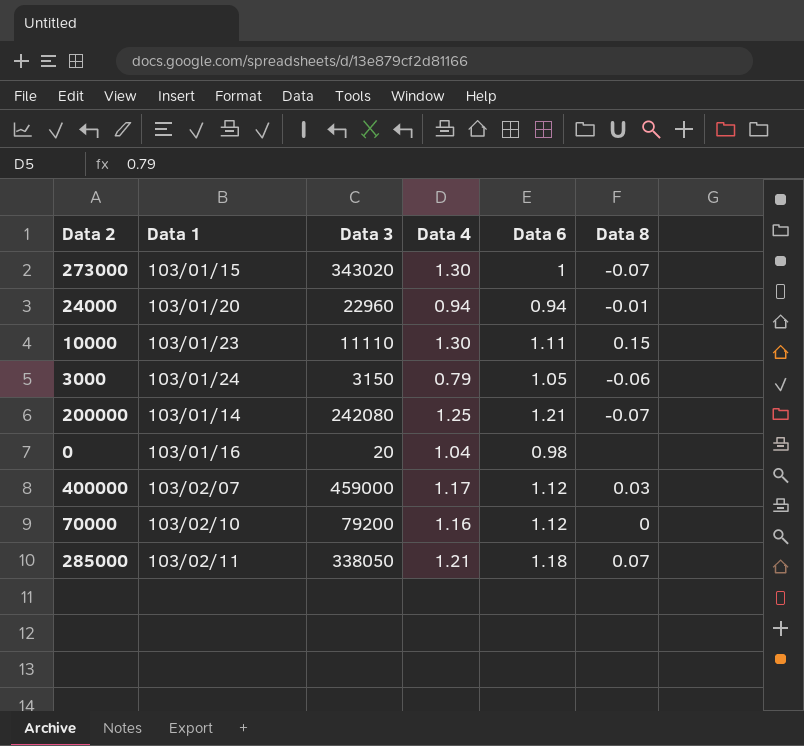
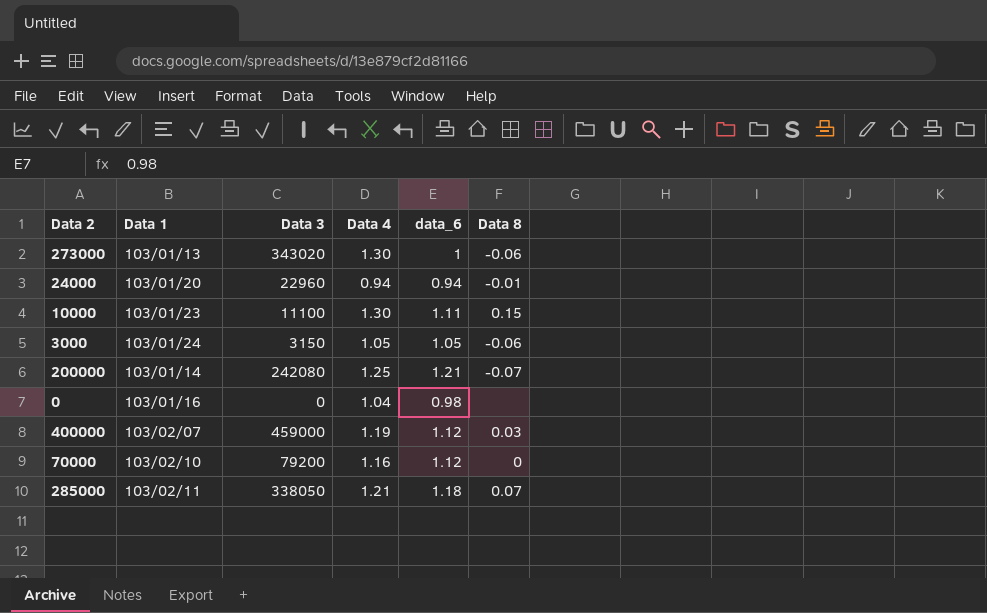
column name: Data 6 -> data_6
273000 | Data 1: 103/01/15 -> 103/01/13
273000 | Data 8: -0.07 -> -0.06
10000 | Data 3: 11110 -> 11100
3000 | Data 4: 0.79 -> 1.05
0 | Data 3: 20 -> 0
400000 | Data 4: 1.17 -> 1.19

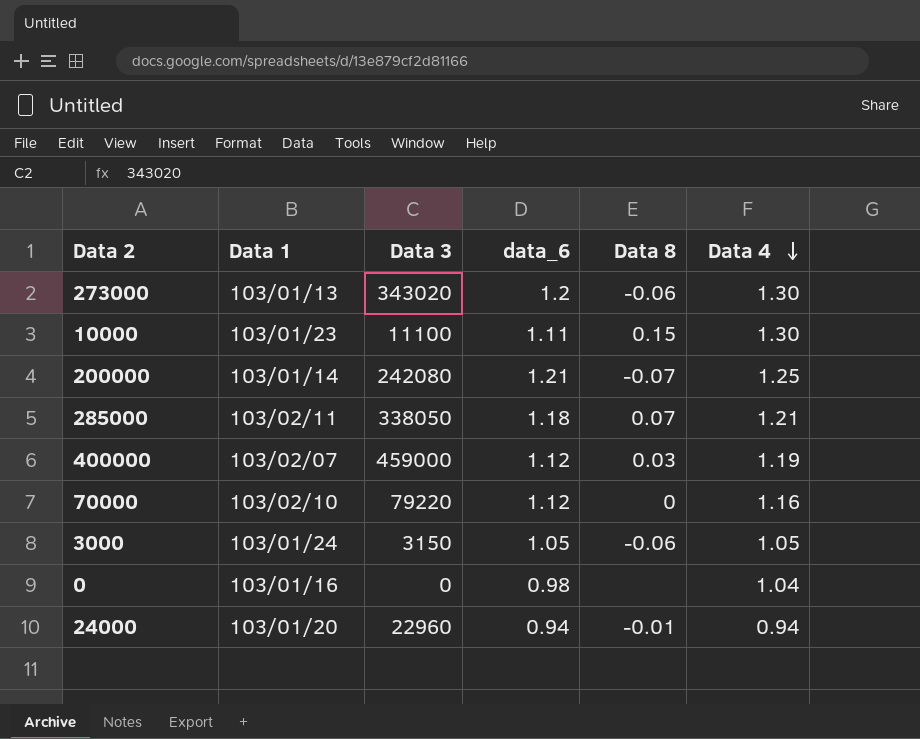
row order: none -> Data 4 descending
column Data 4 | position: 4 -> 6
273000 | data_6: 1 -> 1.2
70000 | Data 3: 79200 -> 79220

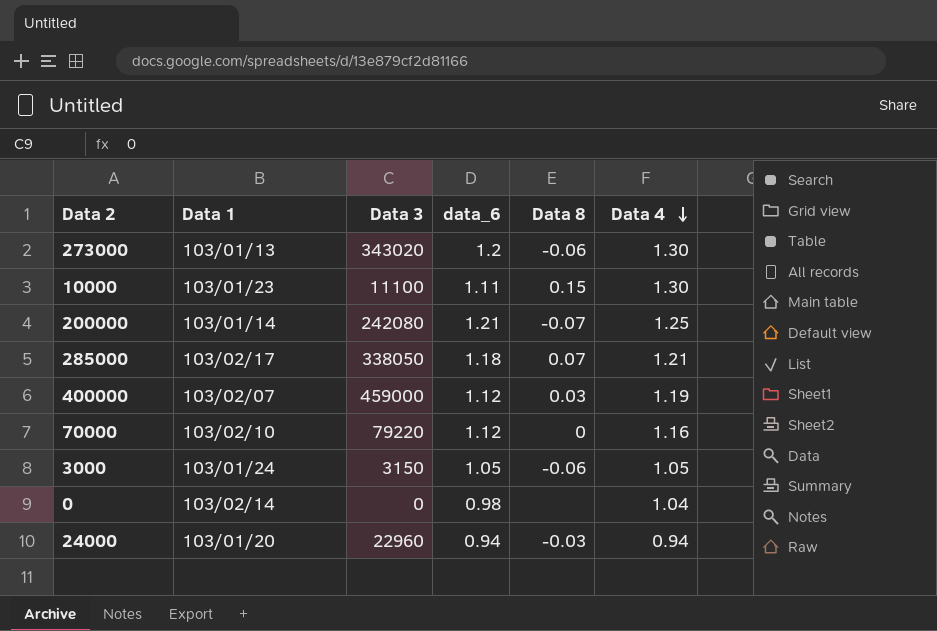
285000 | Data 1: 103/02/11 -> 103/02/17
0 | Data 1: 103/01/16 -> 103/02/14
24000 | Data 8: -0.01 -> -0.03

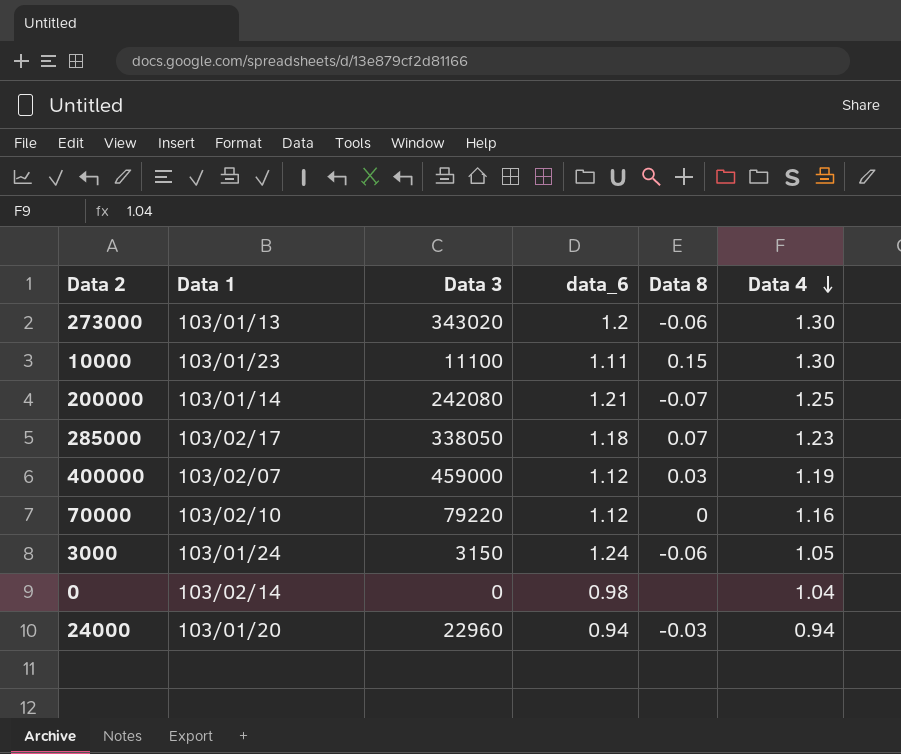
285000 | Data 4: 1.21 -> 1.23
3000 | data_6: 1.05 -> 1.24

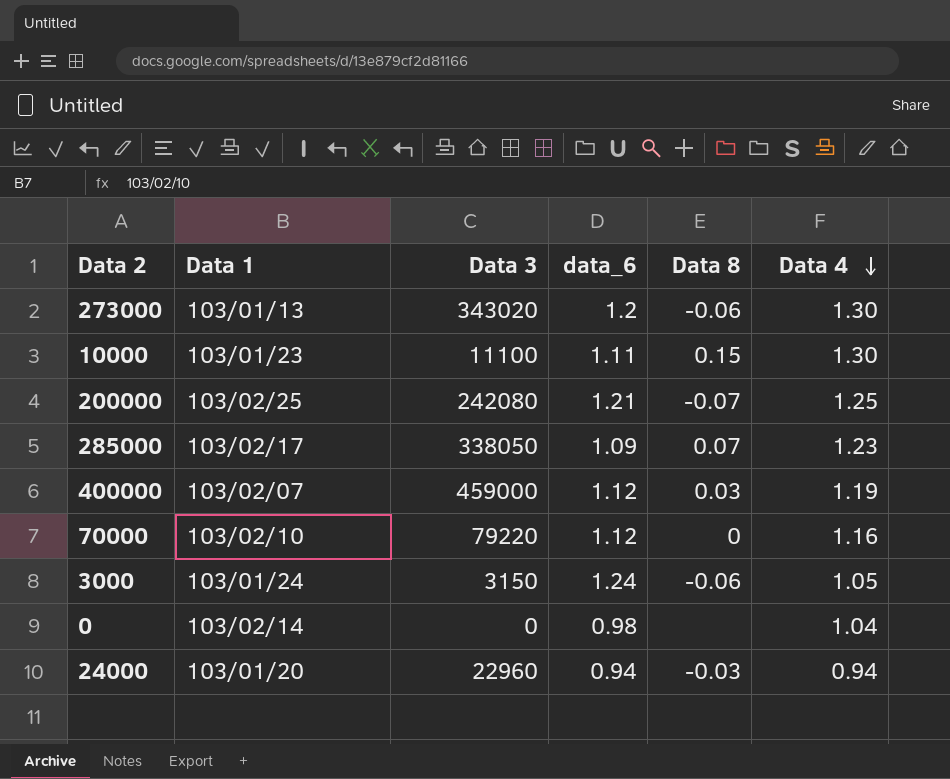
200000 | Data 1: 103/01/14 -> 103/02/25
285000 | data_6: 1.18 -> 1.09

